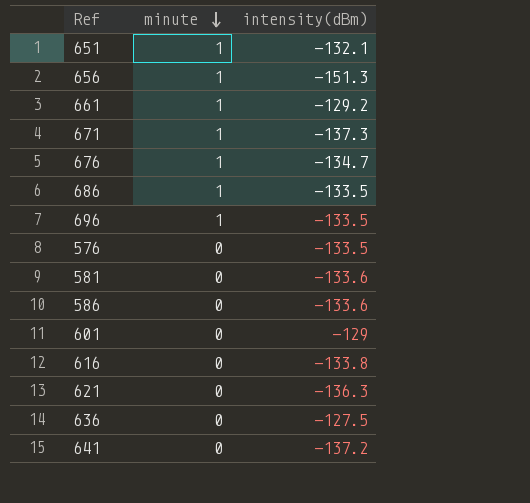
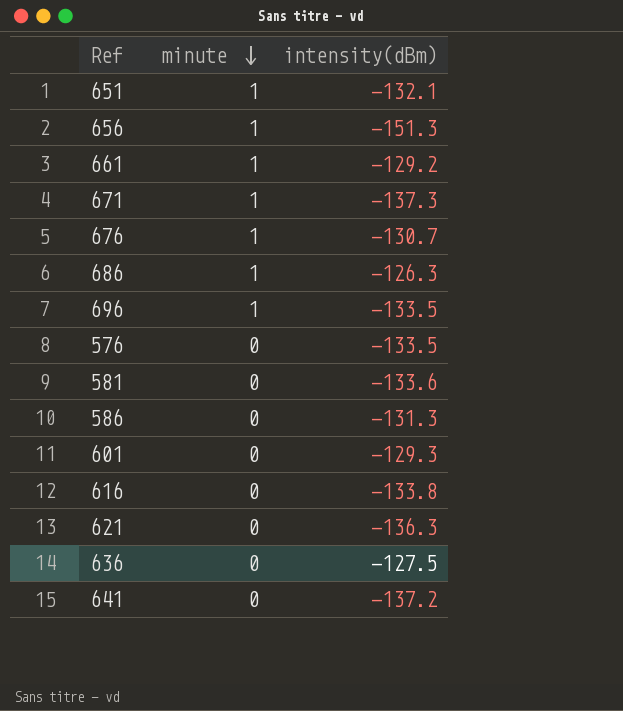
676 | intensity(dBm): -134.7 -> -130.7
686 | intensity(dBm): -133.5 -> -126.3
586 | intensity(dBm): -133.6 -> -131.3
601 | intensity(dBm): -129 -> -129.3

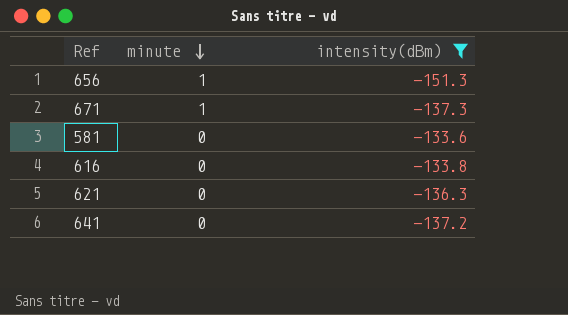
filter: none -> intensity(dBm) <= -133.6

